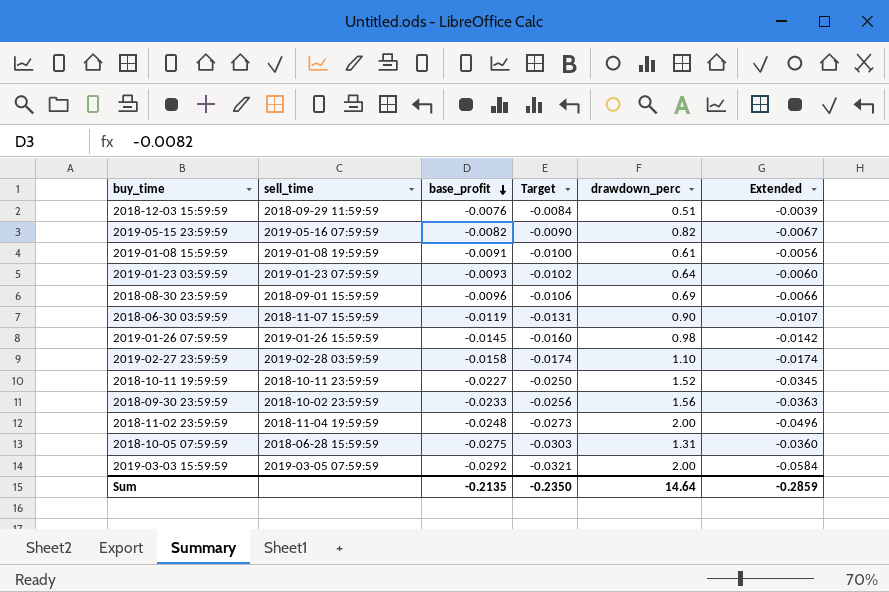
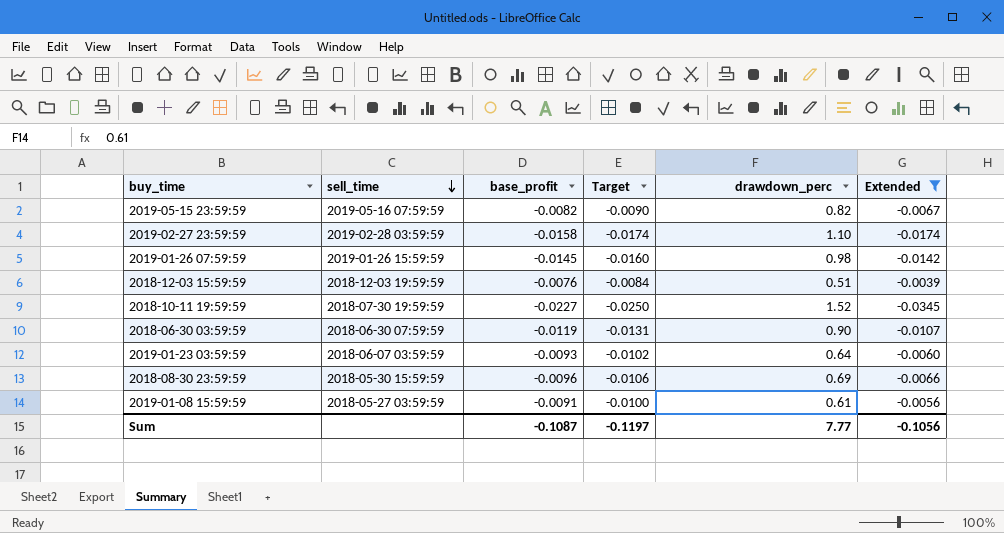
filter: none -> Extended >= -0.0345
row order: base_profit descending -> sell_time descending
2018-12-03 15:59:59 | sell_time: 2018-09-29 11:59:59 -> 2018-12-03 19:59:59
2018-10-11 19:59:59 | sell_time: 2018-10-11 23:59:59 -> 2018-07-30 19:59:59
2018-06-30 03:59:59 | sell_time: 2018-11-07 15:59:59 -> 2018-06-30 07:59:59
2019-01-23 03:59:59 | sell_time: 2019-01-23 07:59:59 -> 2018-06-07 03:59:59
2018-08-30 23:59:59 | sell_time: 2018-09-01 15:59:59 -> 2018-05-30 15:59:59
2019-01-08 15:59:59 | sell_time: 2019-01-08 19:59:59 -> 2018-05-27 03:59:59
Sum | base_profit: -0.2135 -> -0.1087
Sum | Target: -0.2350 -> -0.1197
Sum | drawdown_perc: 14.64 -> 7.77
Sum | Extended: -0.2859 -> -0.1056

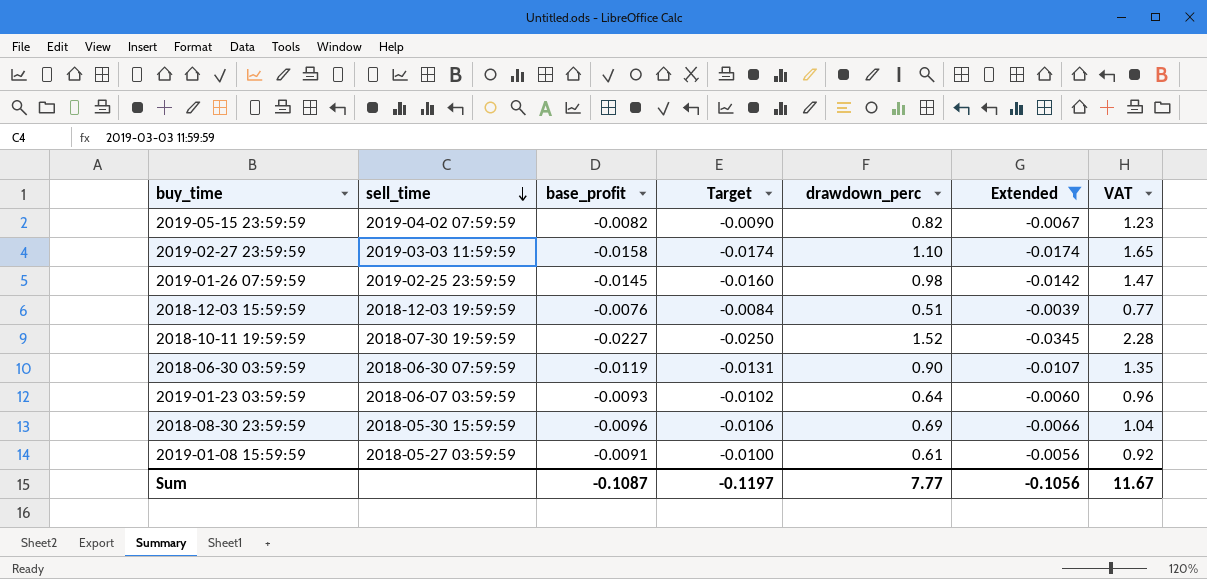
column VAT | formula: none -> [drawdown_perc] * 1.5
2019-05-15 23:59:59 | sell_time: 2019-05-16 07:59:59 -> 2019-04-02 07:59:59
2019-02-27 23:59:59 | sell_time: 2019-02-28 03:59:59 -> 2019-03-03 11:59:59
2019-01-26 07:59:59 | sell_time: 2019-01-26 15:59:59 -> 2019-02-25 23:59:59

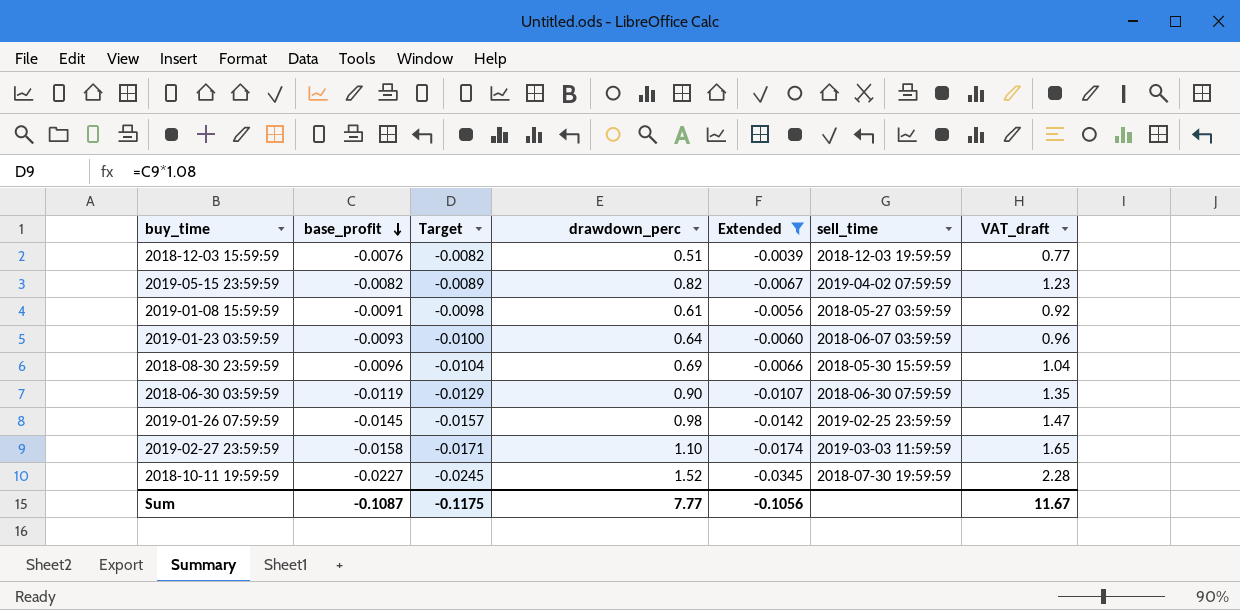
row order: sell_time descending -> base_profit descending
column Target | formula: [base_profit] * 1.1 -> [base_profit] * 1.08
column sell_time | position: 2 -> 6
column name: VAT -> VAT_draft
Sum | Target: -0.1197 -> -0.1175

